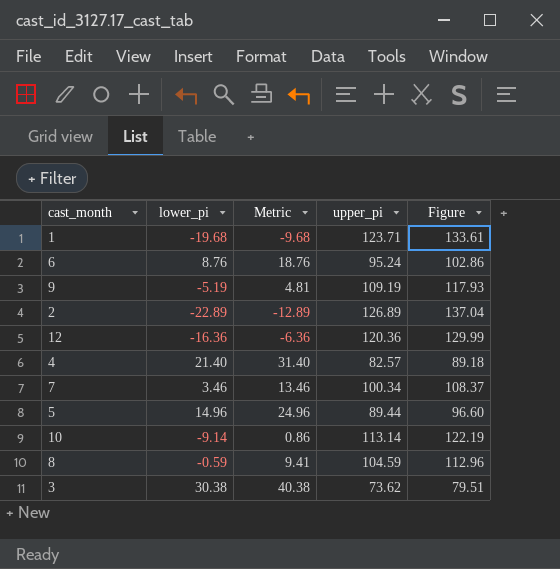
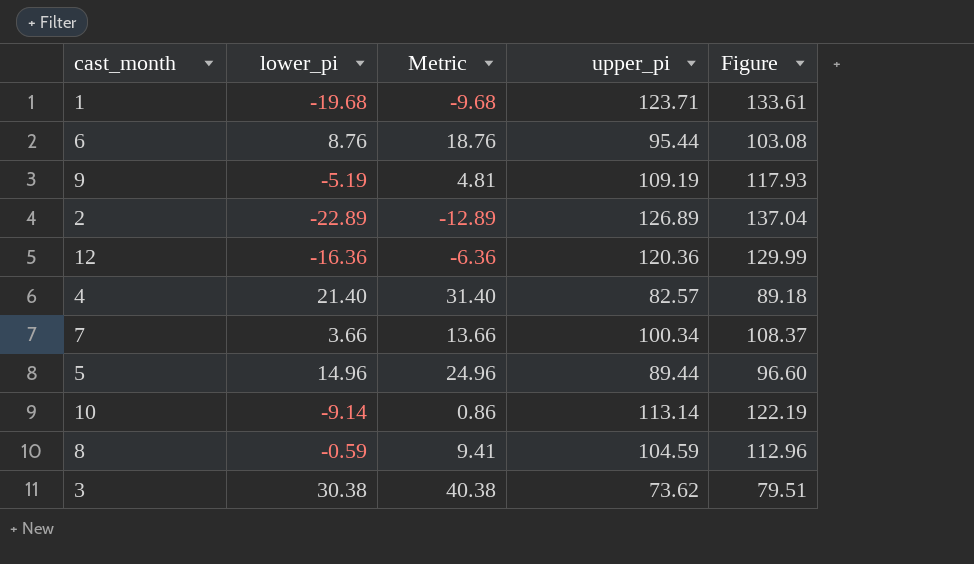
6 | upper_pi: 95.24 -> 95.44
6 | Figure: 102.86 -> 103.08
7 | lower_pi: 3.46 -> 3.66
7 | Metric: 13.46 -> 13.66

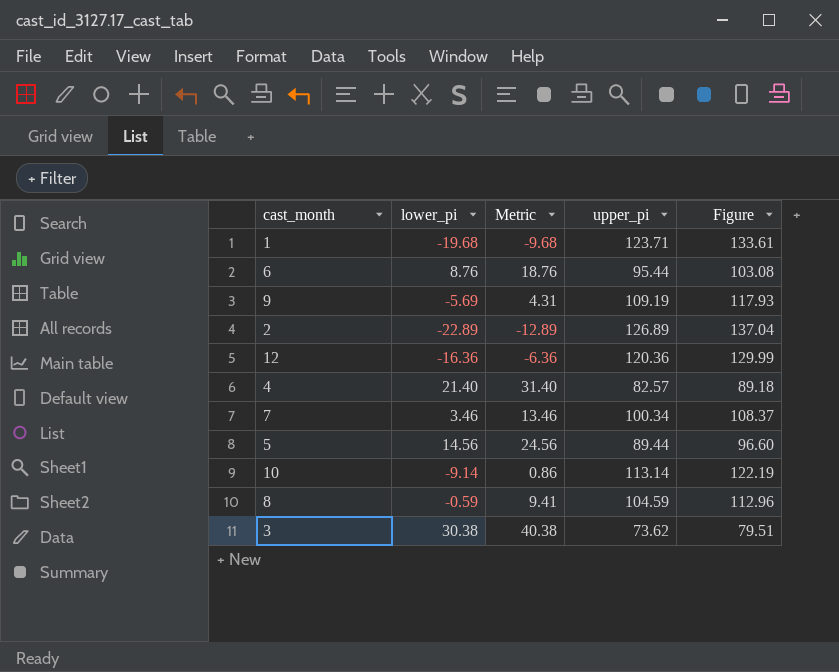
9 | lower_pi: -5.19 -> -5.69
9 | Metric: 4.81 -> 4.31
7 | lower_pi: 3.66 -> 3.46
7 | Metric: 13.66 -> 13.46
5 | lower_pi: 14.96 -> 14.56
5 | Metric: 24.96 -> 24.56

